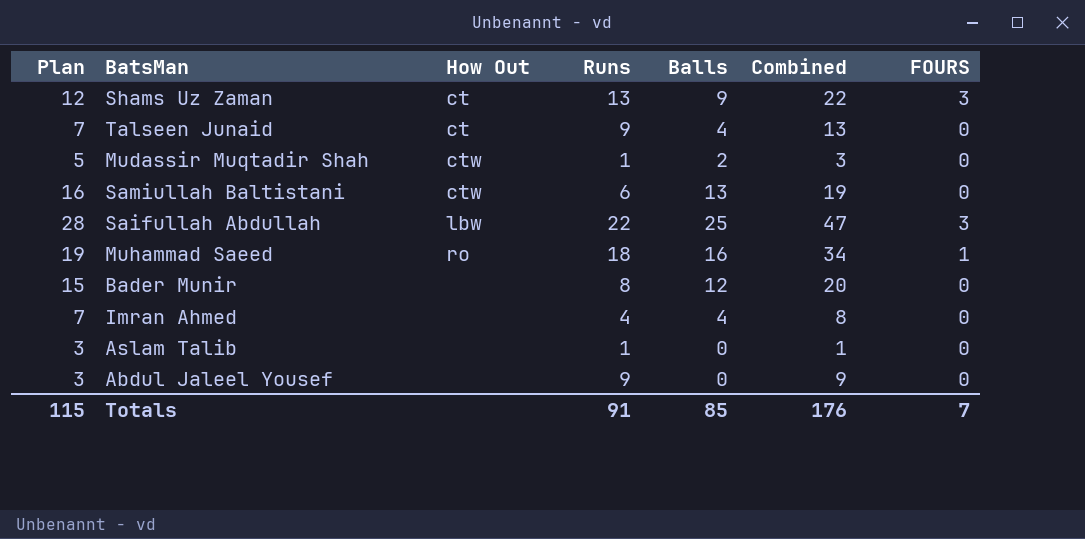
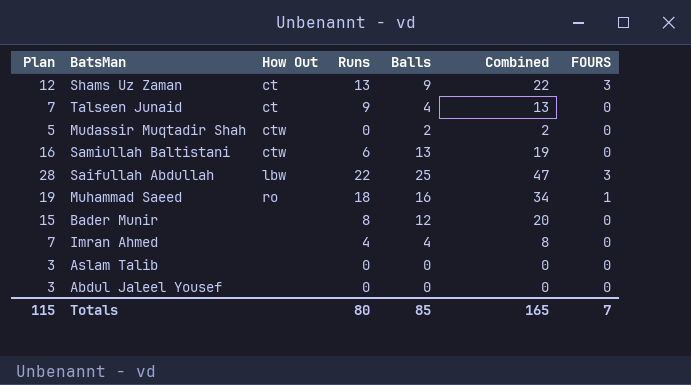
Mudassir Muqtadir Shah | Runs: 1 -> 0
Mudassir Muqtadir Shah | Combined: 3 -> 2
Aslam Talib | Runs: 1 -> 0
Aslam Talib | Combined: 1 -> 0
Abdul Jaleel Yousef | Runs: 9 -> 0
Abdul Jaleel Yousef | Combined: 9 -> 0
Totals | Runs: 91 -> 80
Totals | Combined: 176 -> 165

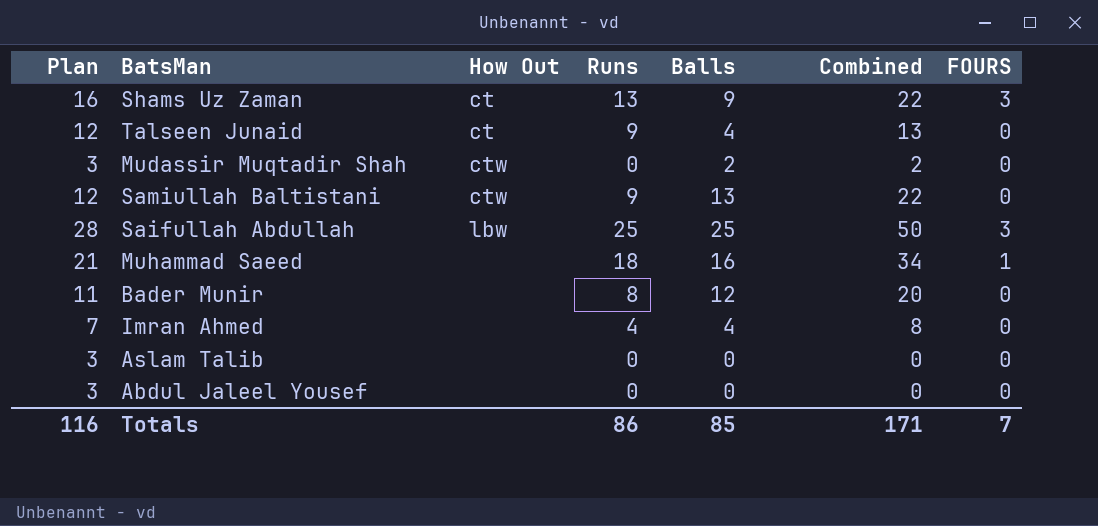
column Plan | formula: [Balls] + 3 -> [Runs] + 3
Samiullah Baltistani | Runs: 6 -> 9
Samiullah Baltistani | Combined: 19 -> 22
Saifullah Abdullah | Runs: 22 -> 25
Saifullah Abdullah | Combined: 47 -> 50
Muhammad Saeed | How Out: ro -> none
Totals | Plan: 115 -> 116
Totals | Runs: 80 -> 86
Totals | Combined: 165 -> 171

